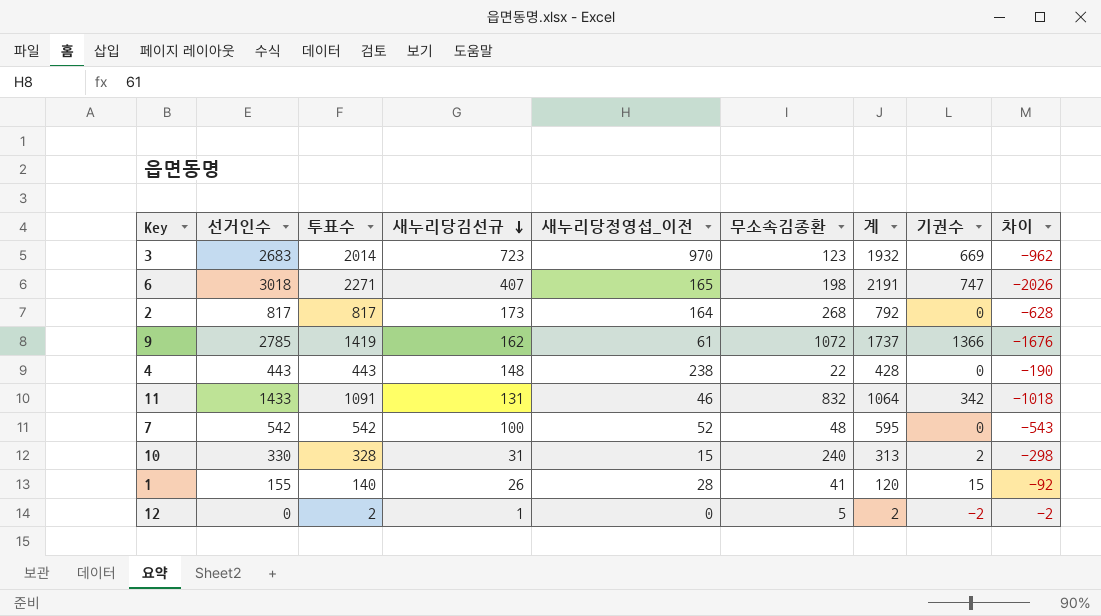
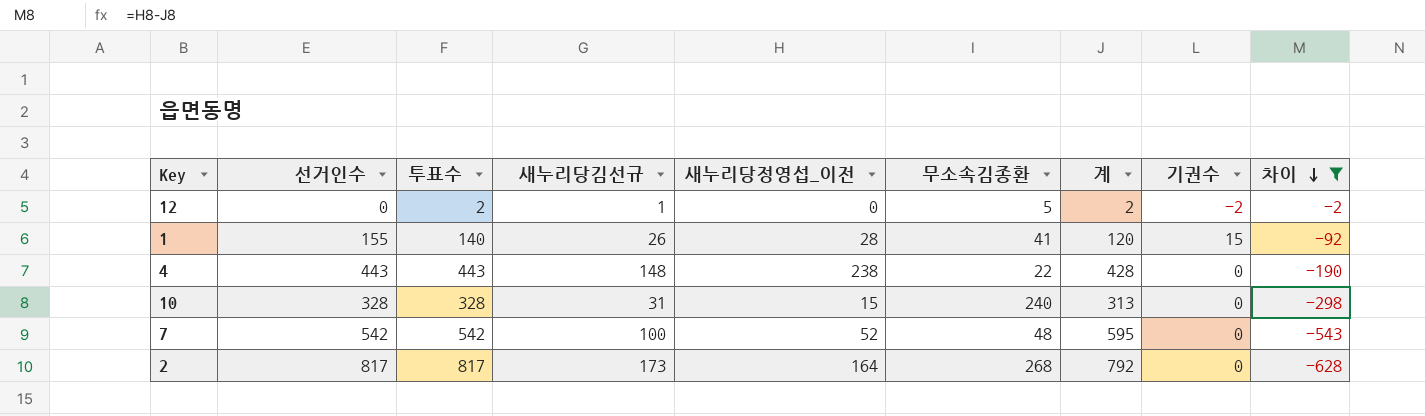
filter: none -> 차이 >= -628
row order: 새누리당김선규 descending -> 차이 descending
10 | 선거인수: 330 -> 328
10 | 기권수: 2 -> 0

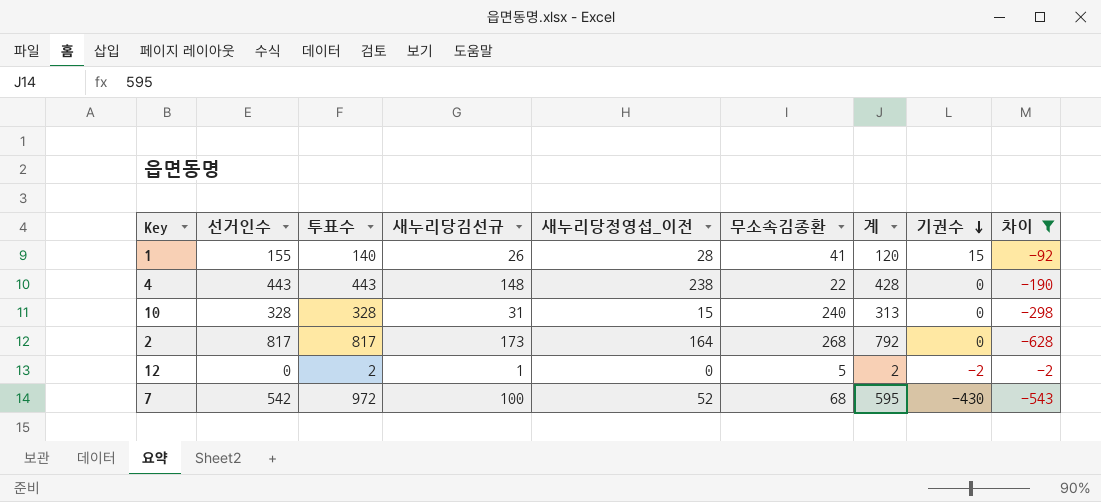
row order: 차이 descending -> 기권수 descending
7 | 투표수: 542 -> 972
7 | 무소속김종환: 48 -> 68
7 | 기권수: 0 -> -430

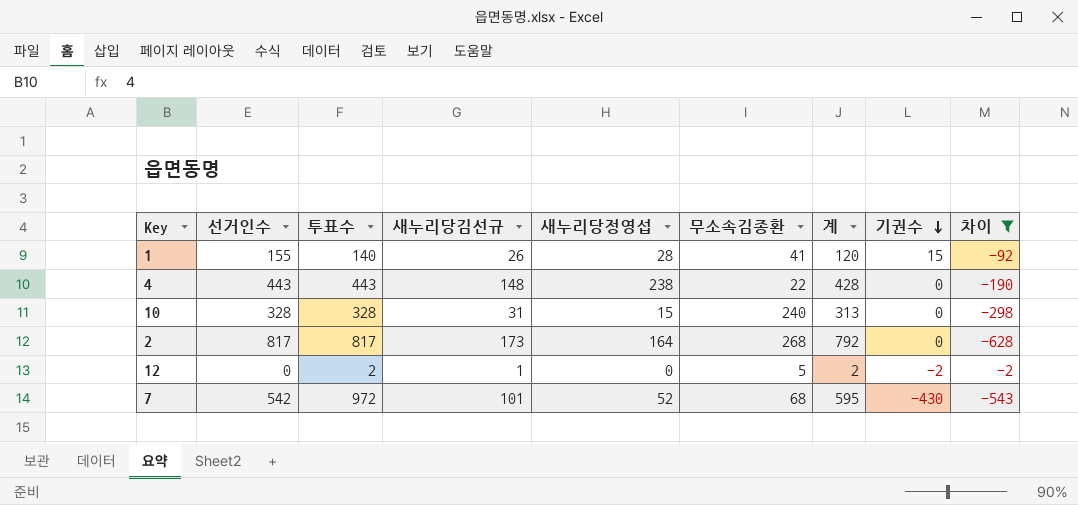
column name: 새누리당정영섭_이전 -> 새누리당정영섭
7 | 새누리당김선규: 100 -> 101

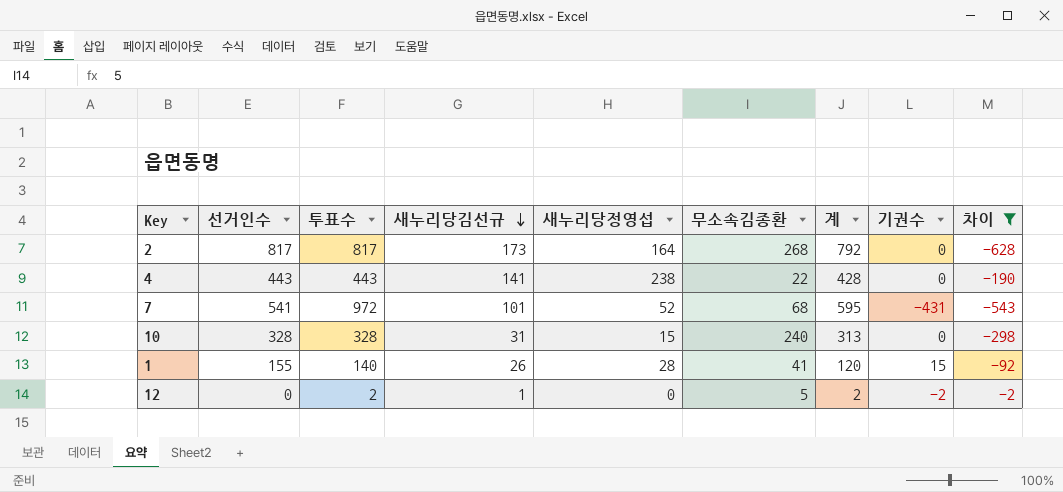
row order: 기권수 descending -> 새누리당김선규 descending
4 | 새누리당김선규: 148 -> 141
7 | 선거인수: 542 -> 541
7 | 기권수: -430 -> -431

